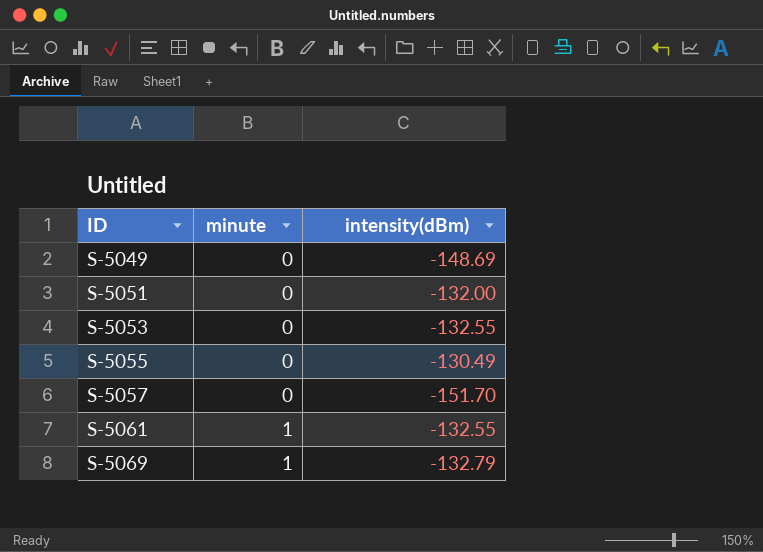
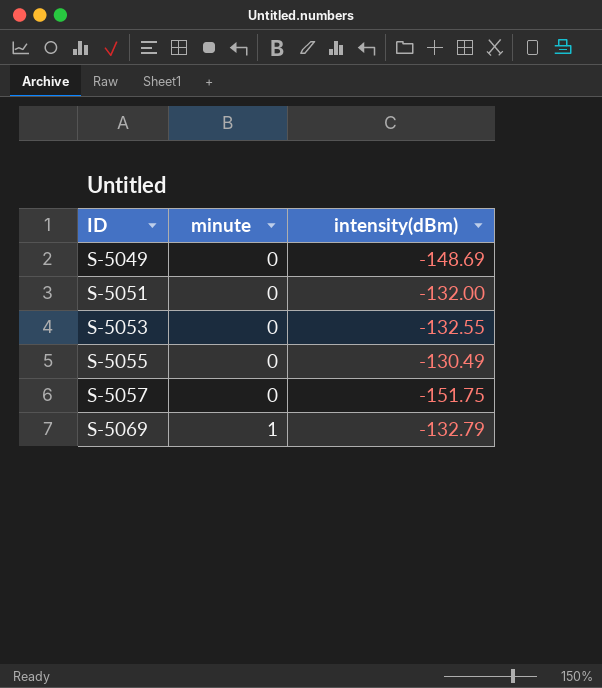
row S-5061: 1 | -132.55 -> none
S-5057 | intensity(dBm): -151.70 -> -151.75

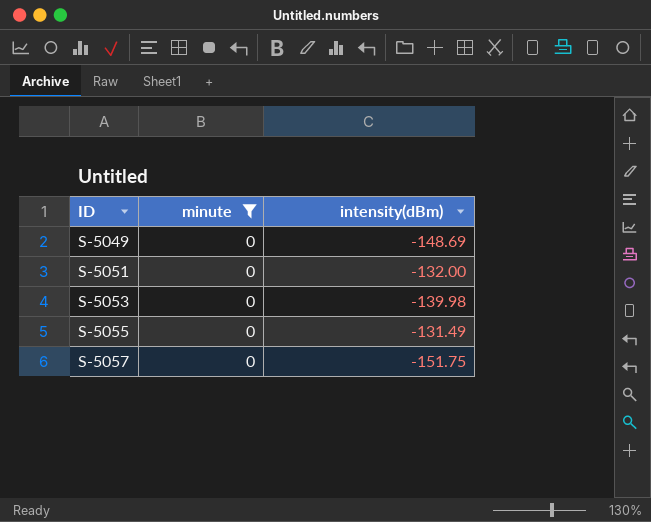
filter: none -> minute = 0
S-5053 | intensity(dBm): -132.55 -> -139.98
S-5055 | intensity(dBm): -130.49 -> -131.49

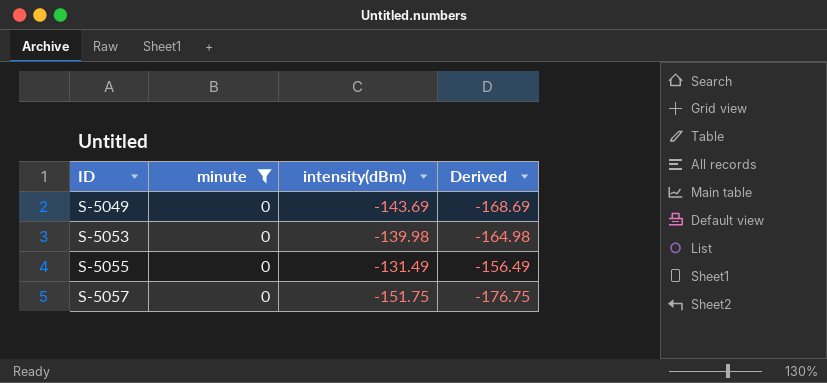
column Derived | formula: none -> [intensity(dBm)] - 25
row S-5051: 0 | -132.00 -> none
S-5049 | intensity(dBm): -148.69 -> -143.69

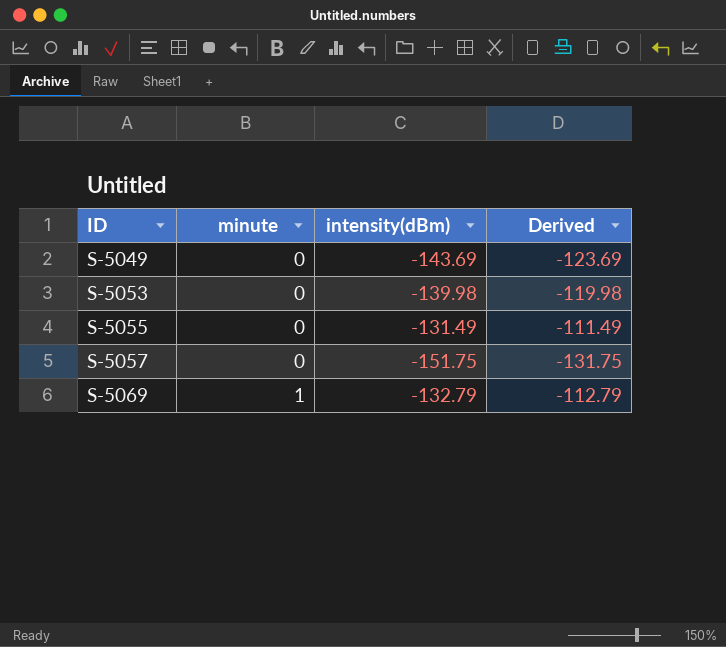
filter: minute = 0 -> none
column Derived | formula: [intensity(dBm)] - 25 -> [intensity(dBm)] + 20

